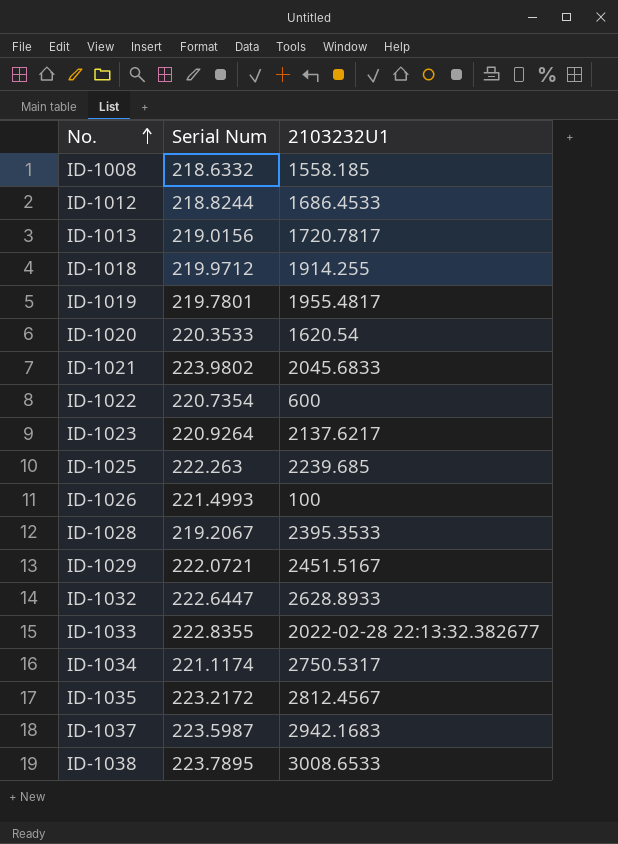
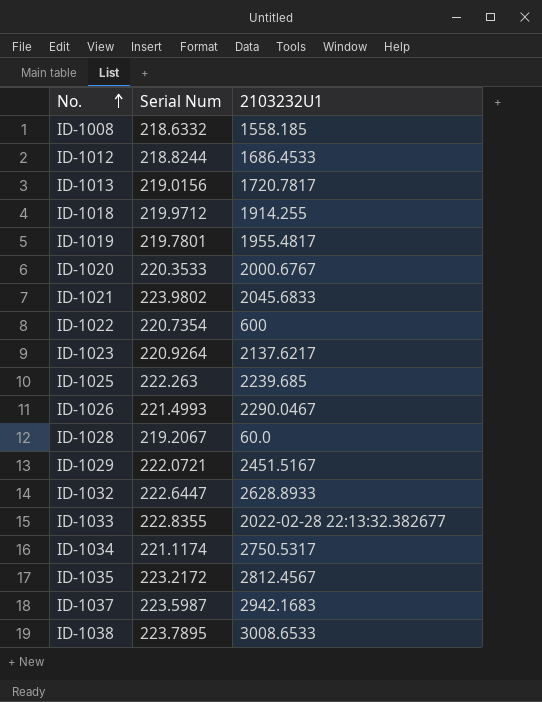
ID-1020 | 2103232U1: 1620.54 -> 2000.6767
ID-1026 | 2103232U1: 100 -> 2290.0467
ID-1028 | 2103232U1: 2395.3533 -> 60.0

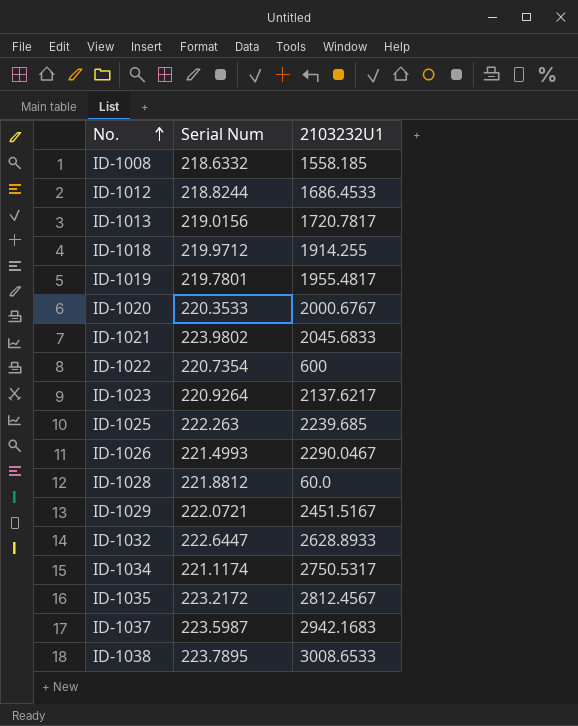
row ID-1033: 222.8355 | 2022-02-28 22:13:32.382677 -> none
ID-1028 | Serial Num: 219.2067 -> 221.8812

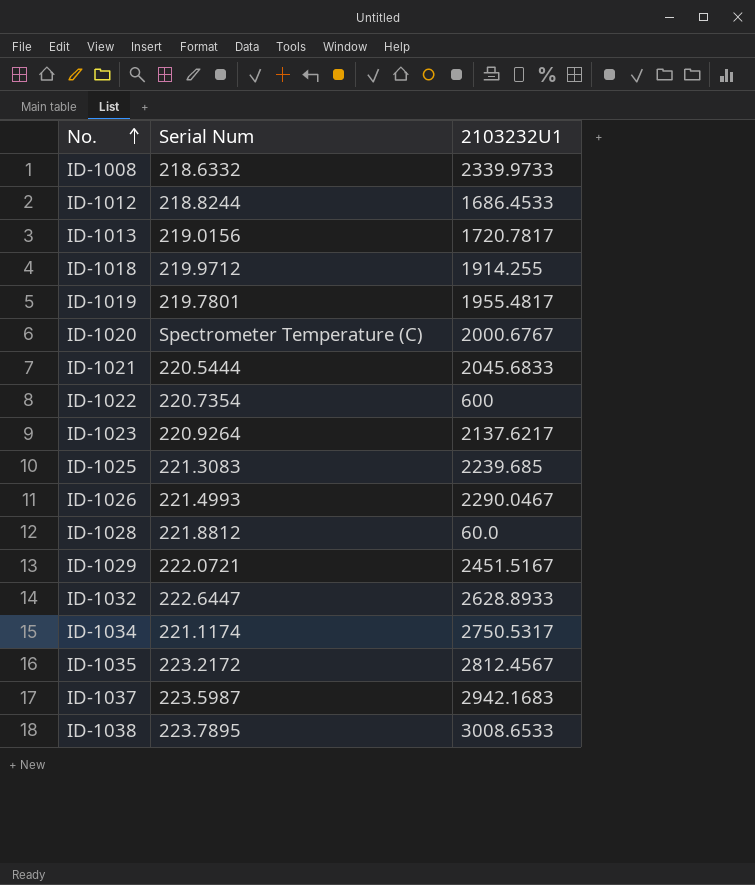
ID-1008 | 2103232U1: 1558.185 -> 2339.9733
ID-1020 | Serial Num: 220.3533 -> Spectrometer Temperature (C)
ID-1021 | Serial Num: 223.9802 -> 220.5444
ID-1025 | Serial Num: 222.263 -> 221.3083

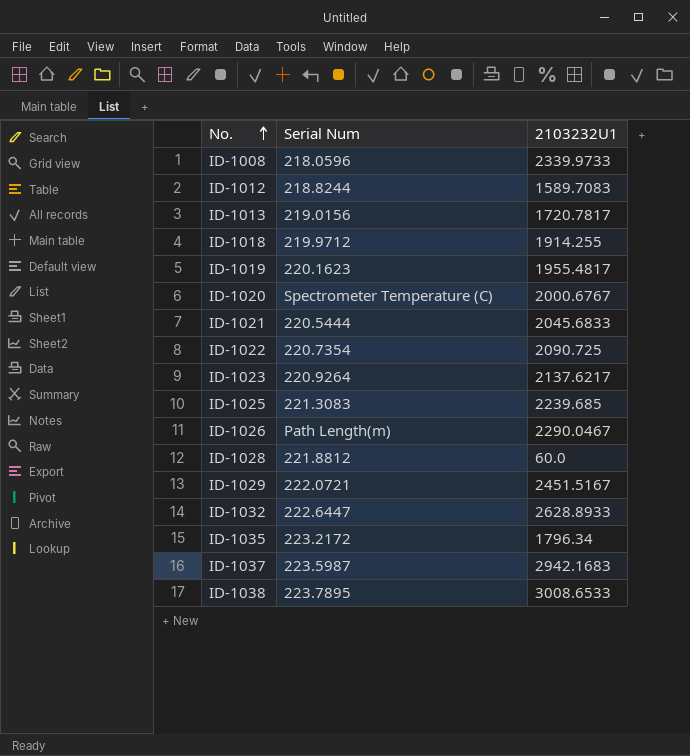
row ID-1034: 221.1174 | 2750.5317 -> none
ID-1008 | Serial Num: 218.6332 -> 218.0596
ID-1012 | 2103232U1: 1686.4533 -> 1589.7083
ID-1019 | Serial Num: 219.7801 -> 220.1623
ID-1022 | 2103232U1: 600 -> 2090.725
ID-1026 | Serial Num: 221.4993 -> Path Length(m)
ID-1035 | 2103232U1: 2812.4567 -> 1796.34

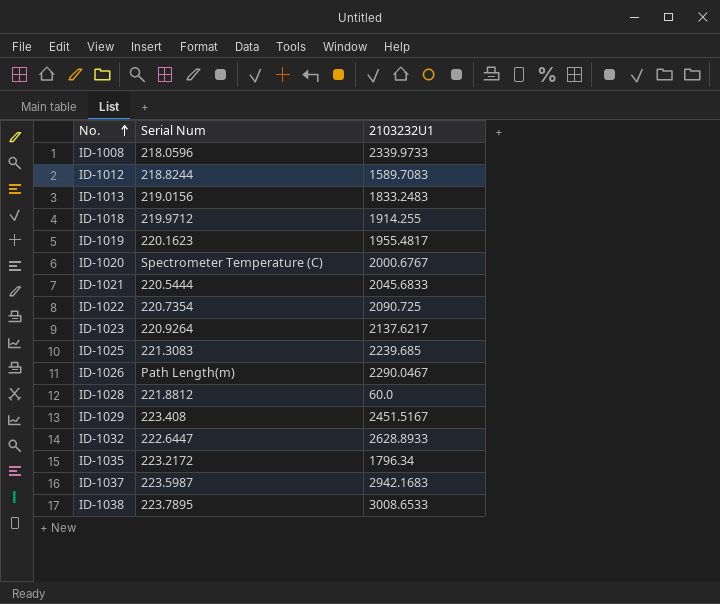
ID-1013 | 2103232U1: 1720.7817 -> 1833.2483
ID-1029 | Serial Num: 222.0721 -> 223.408

